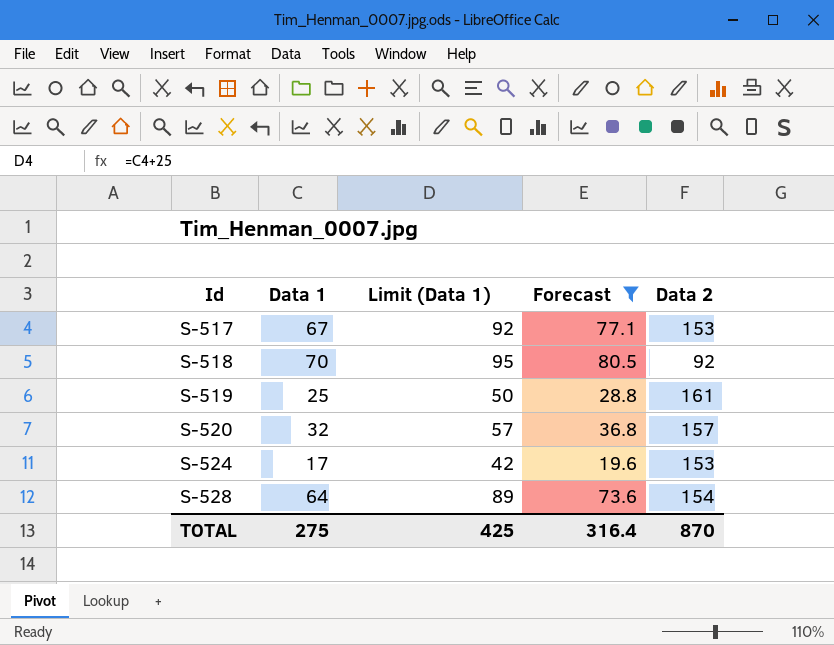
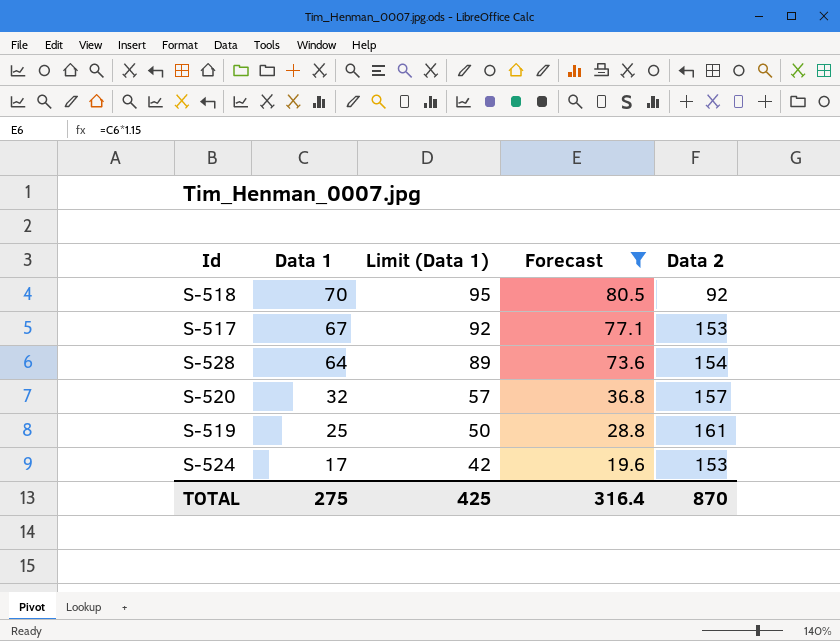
row order: Id ascending -> Data 1 descending

